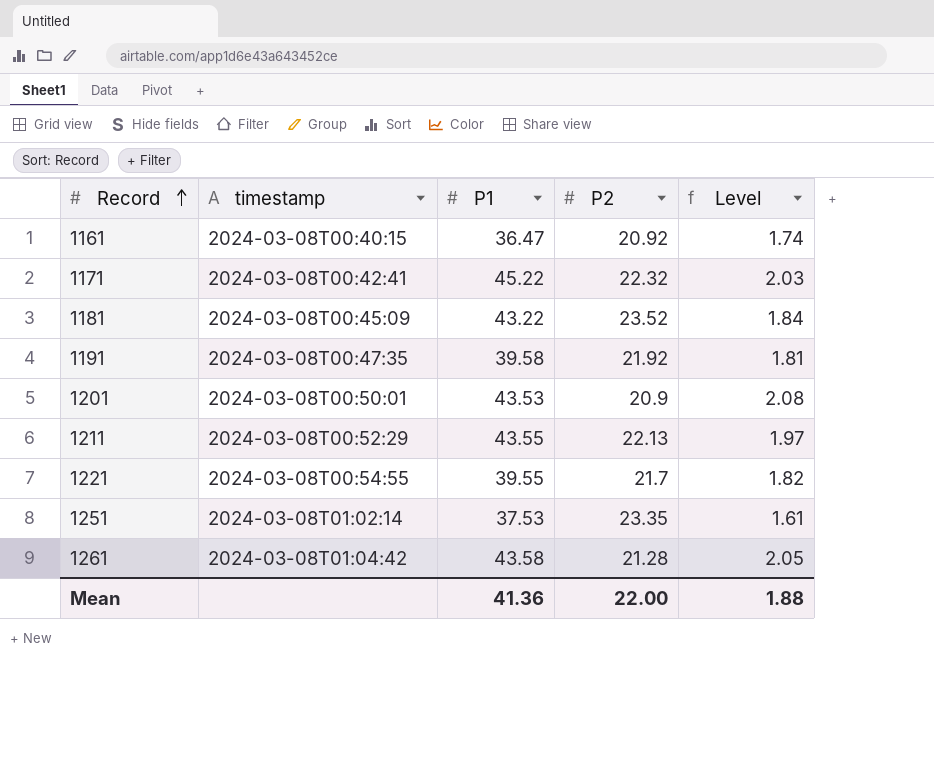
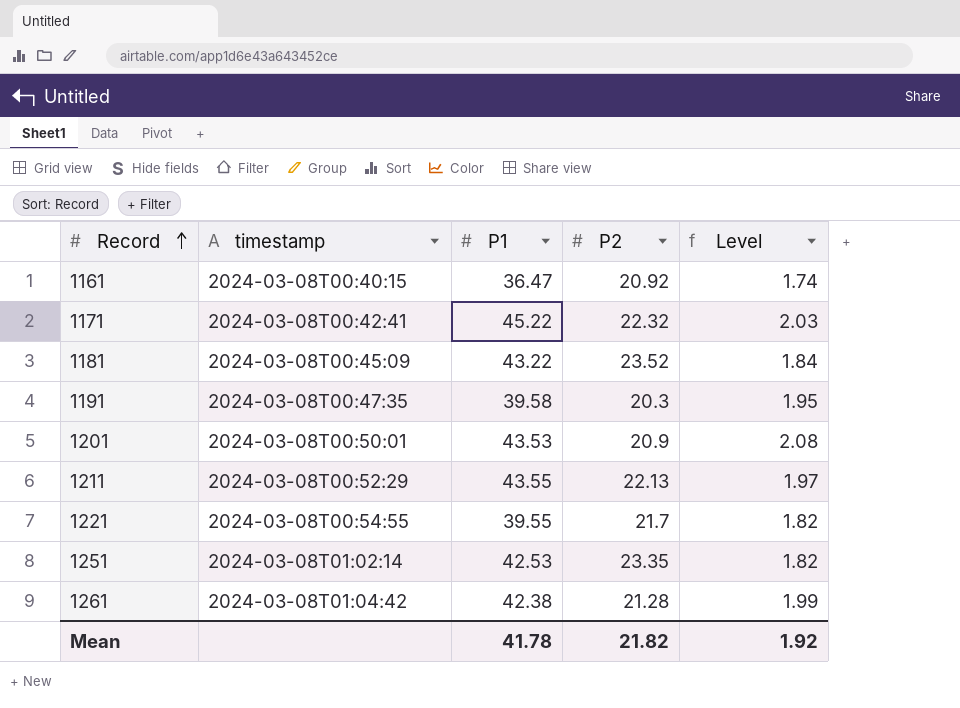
1191 | P2: 21.92 -> 20.3
1191 | Level: 1.81 -> 1.95
1251 | P1: 37.53 -> 42.53
1251 | Level: 1.61 -> 1.82
1261 | P1: 43.58 -> 42.38
1261 | Level: 2.05 -> 1.99
Mean | P1: 41.36 -> 41.78
Mean | P2: 22.00 -> 21.82
Mean | Level: 1.88 -> 1.92

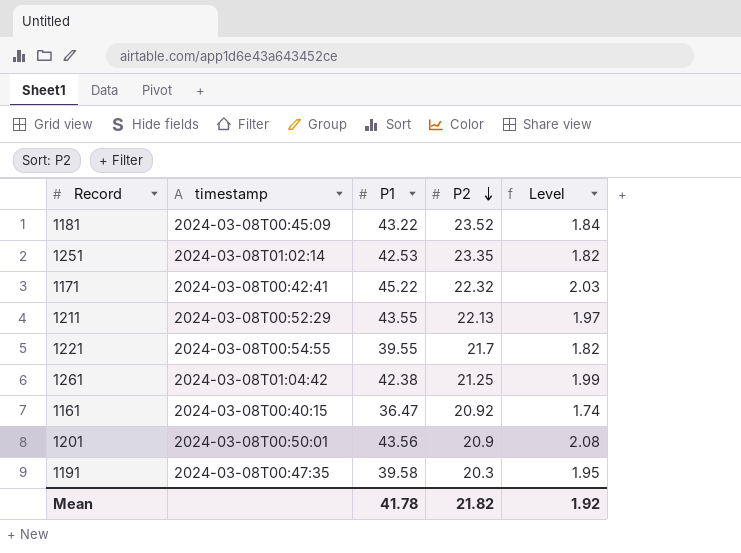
row order: Record ascending -> P2 descending
1261 | P2: 21.28 -> 21.25
1201 | P1: 43.53 -> 43.56

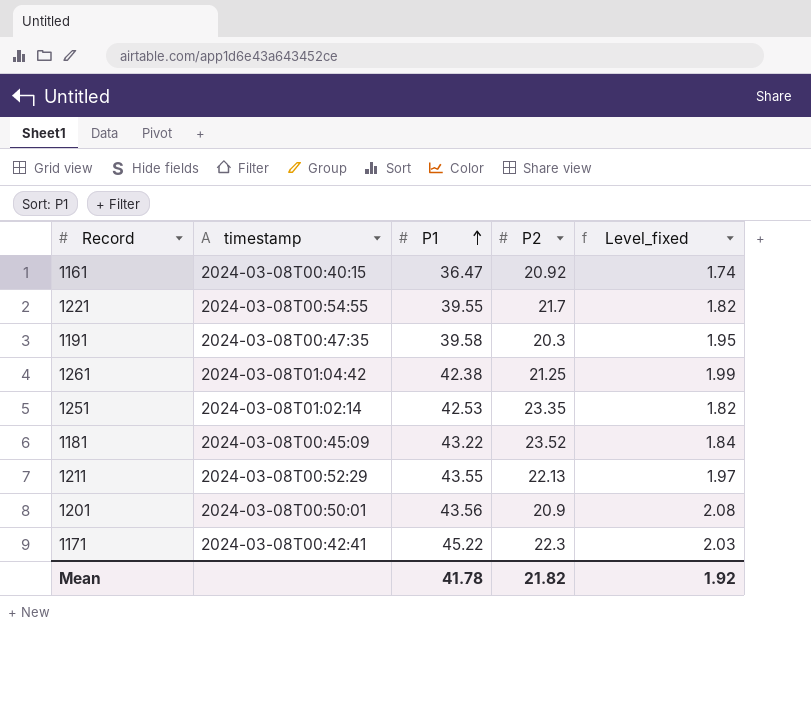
row order: P2 descending -> P1 ascending
column name: Level -> Level_fixed
1171 | P2: 22.32 -> 22.3

